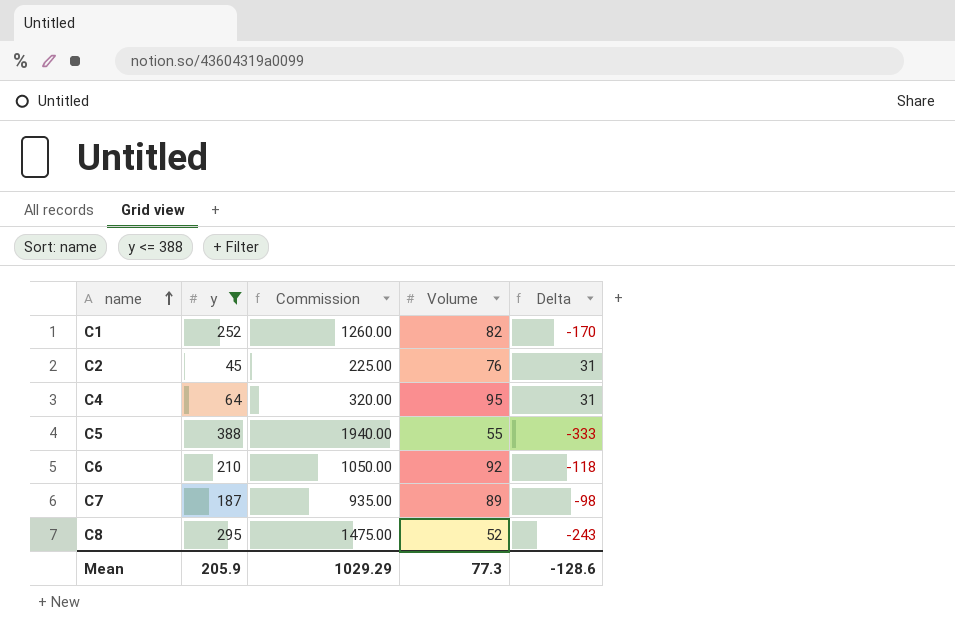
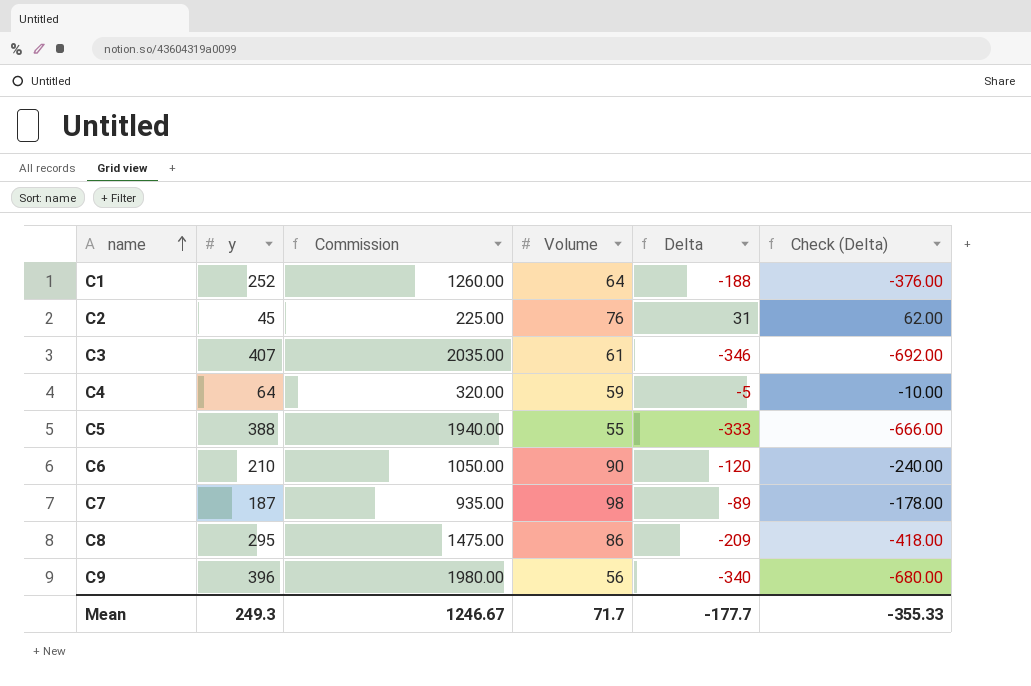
filter: y <= 388 -> none
column Check (Delta) | formula: none -> [Delta] * 2
C1 | Volume: 82 -> 64
C1 | Delta: -170 -> -188
C4 | Volume: 95 -> 59
C4 | Delta: 31 -> -5
C6 | Volume: 92 -> 90
C6 | Delta: -118 -> -120
C7 | Volume: 89 -> 98
C7 | Delta: -98 -> -89
C8 | Volume: 52 -> 86
C8 | Delta: -243 -> -209
Mean | y: 205.9 -> 249.3
Mean | Commission: 1029.29 -> 1246.67
Mean | Volume: 77.3 -> 71.7
Mean | Delta: -128.6 -> -177.7

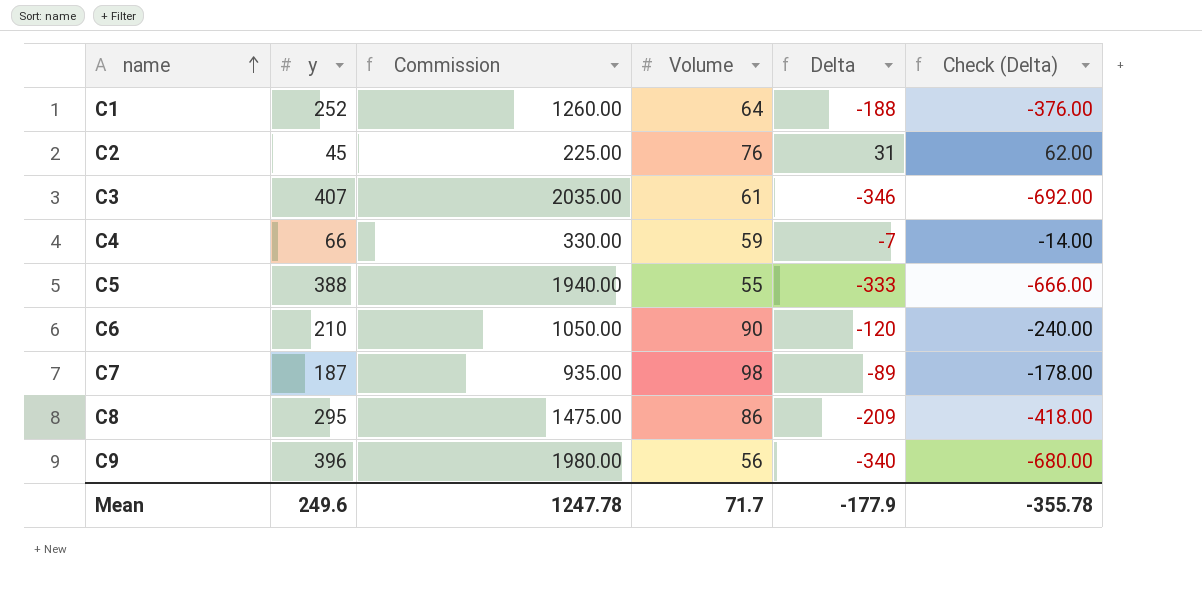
C4 | y: 64 -> 66
C4 | Commission: 320.00 -> 330.00
C4 | Delta: -5 -> -7
C4 | Check (Delta): -10.00 -> -14.00
Mean | y: 249.3 -> 249.6
Mean | Commission: 1246.67 -> 1247.78
Mean | Delta: -177.7 -> -177.9
Mean | Check (Delta): -355.33 -> -355.78

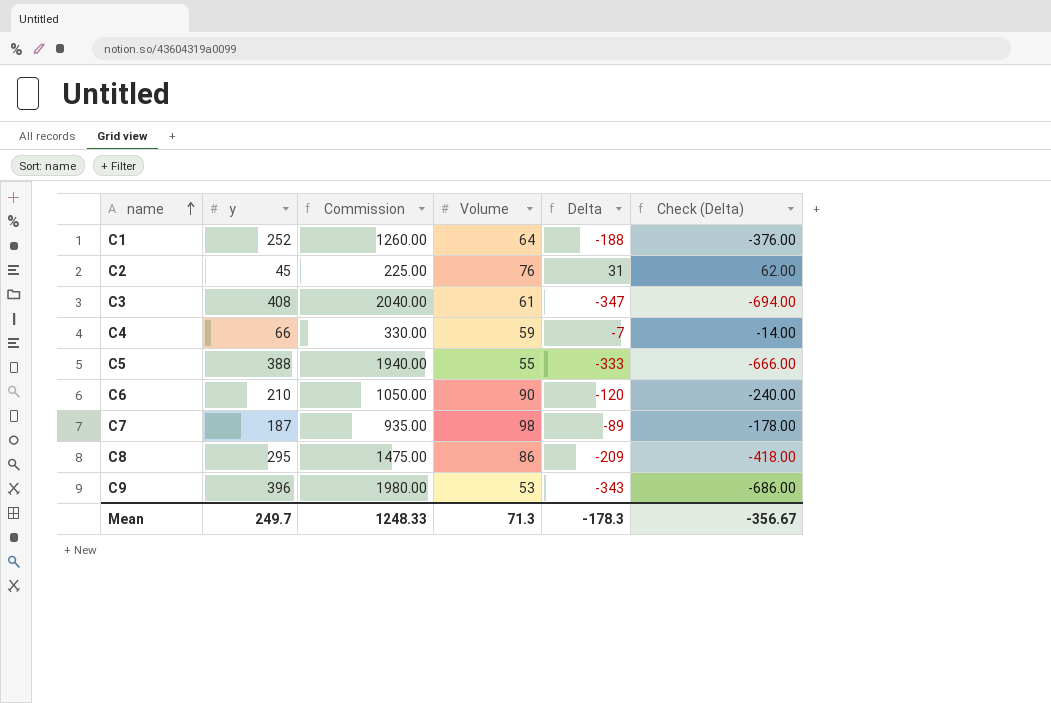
C3 | y: 407 -> 408
C3 | Commission: 2035.00 -> 2040.00
C3 | Delta: -346 -> -347
C3 | Check (Delta): -692.00 -> -694.00
C9 | Volume: 56 -> 53
C9 | Delta: -340 -> -343
C9 | Check (Delta): -680.00 -> -686.00
Mean | y: 249.6 -> 249.7
Mean | Commission: 1247.78 -> 1248.33
Mean | Volume: 71.7 -> 71.3
Mean | Delta: -177.9 -> -178.3
Mean | Check (Delta): -355.78 -> -356.67

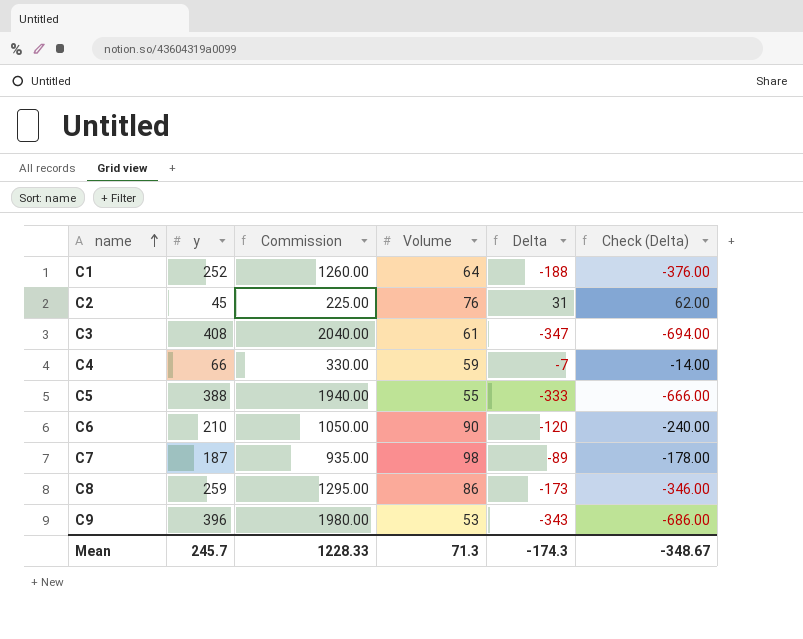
C8 | y: 295 -> 259
C8 | Commission: 1475.00 -> 1295.00
C8 | Delta: -209 -> -173
C8 | Check (Delta): -418.00 -> -346.00
Mean | y: 249.7 -> 245.7
Mean | Commission: 1248.33 -> 1228.33
Mean | Delta: -178.3 -> -174.3
Mean | Check (Delta): -356.67 -> -348.67

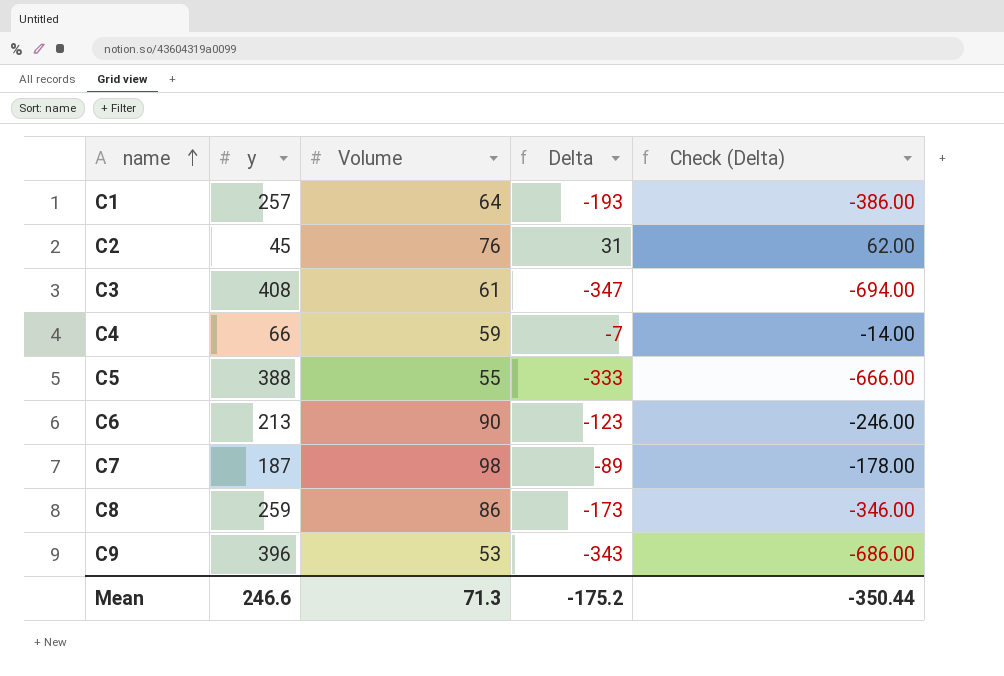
column Commission | formula: [y] * 5 -> none
C1 | y: 252 -> 257
C1 | Delta: -188 -> -193
C1 | Check (Delta): -376.00 -> -386.00
C6 | y: 210 -> 213
C6 | Delta: -120 -> -123
C6 | Check (Delta): -240.00 -> -246.00
Mean | y: 245.7 -> 246.6
Mean | Delta: -174.3 -> -175.2
Mean | Check (Delta): -348.67 -> -350.44

